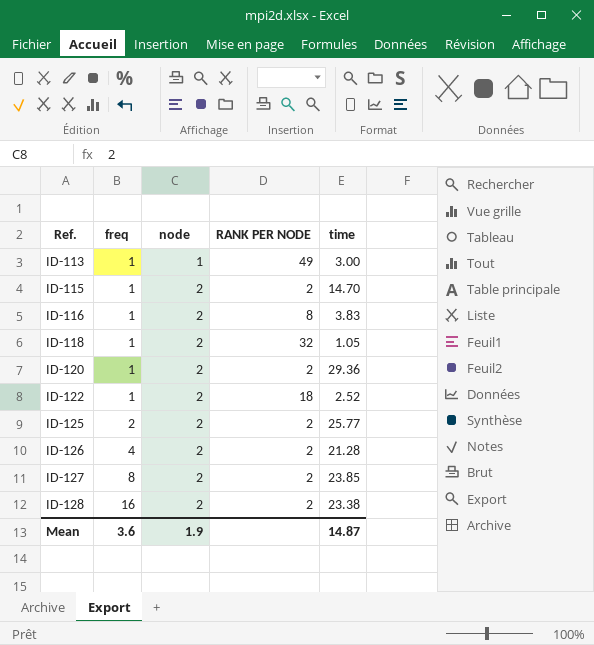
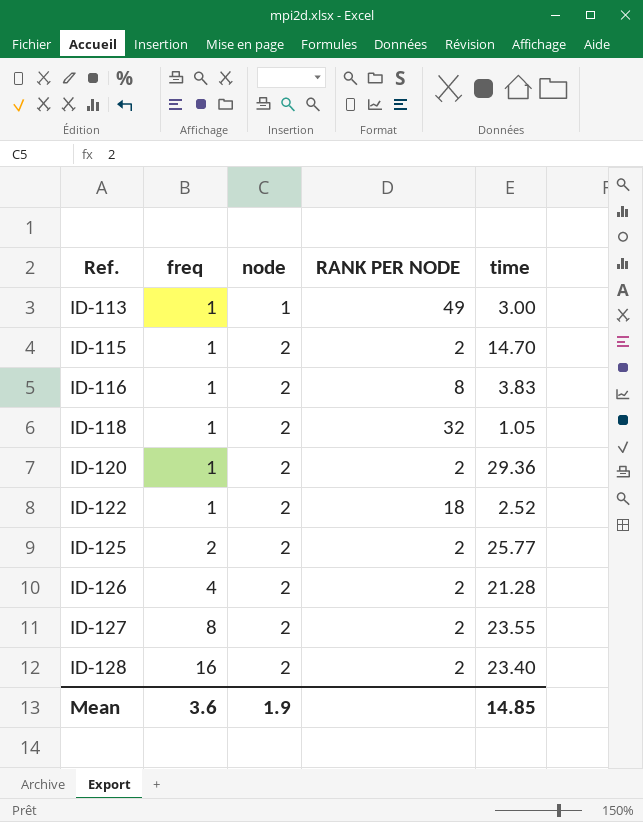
ID-127 | time: 23.85 -> 23.55
ID-128 | time: 23.38 -> 23.40
Mean | time: 14.87 -> 14.85

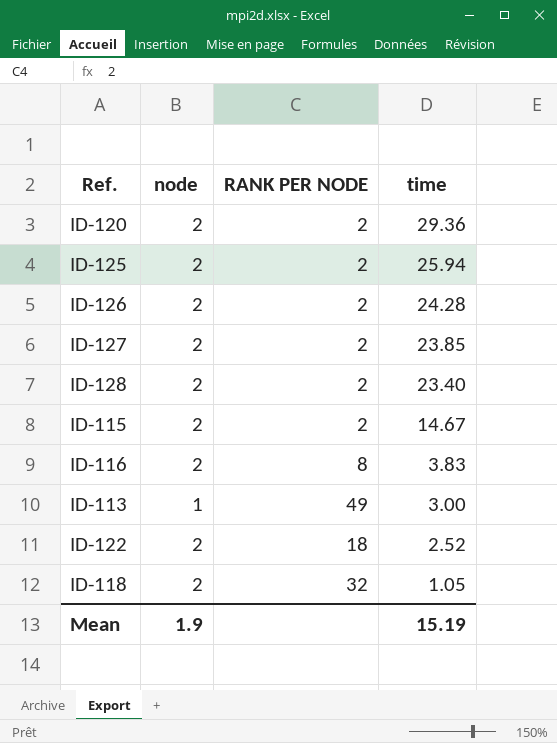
row order: Ref. ascending -> time descending
column freq | position: 2 -> none
ID-125 | time: 25.77 -> 25.94
ID-126 | time: 21.28 -> 24.28
ID-127 | time: 23.55 -> 23.85
ID-115 | time: 14.70 -> 14.67
Mean | time: 14.85 -> 15.19

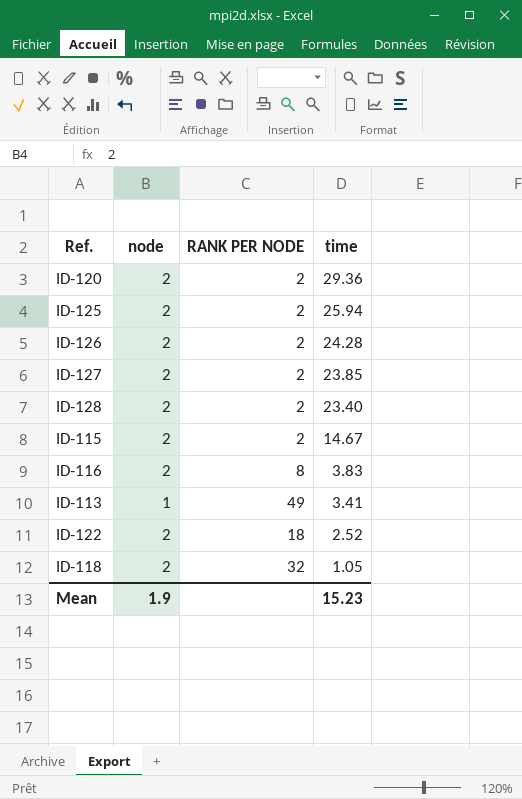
ID-113 | time: 3.00 -> 3.41
Mean | time: 15.19 -> 15.23

